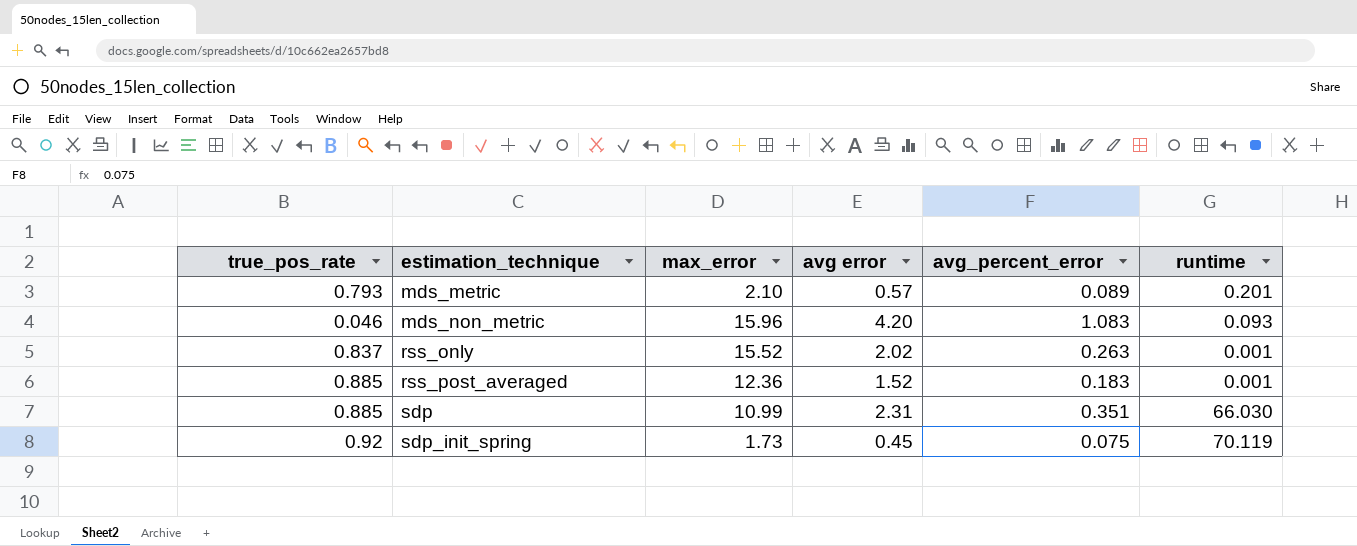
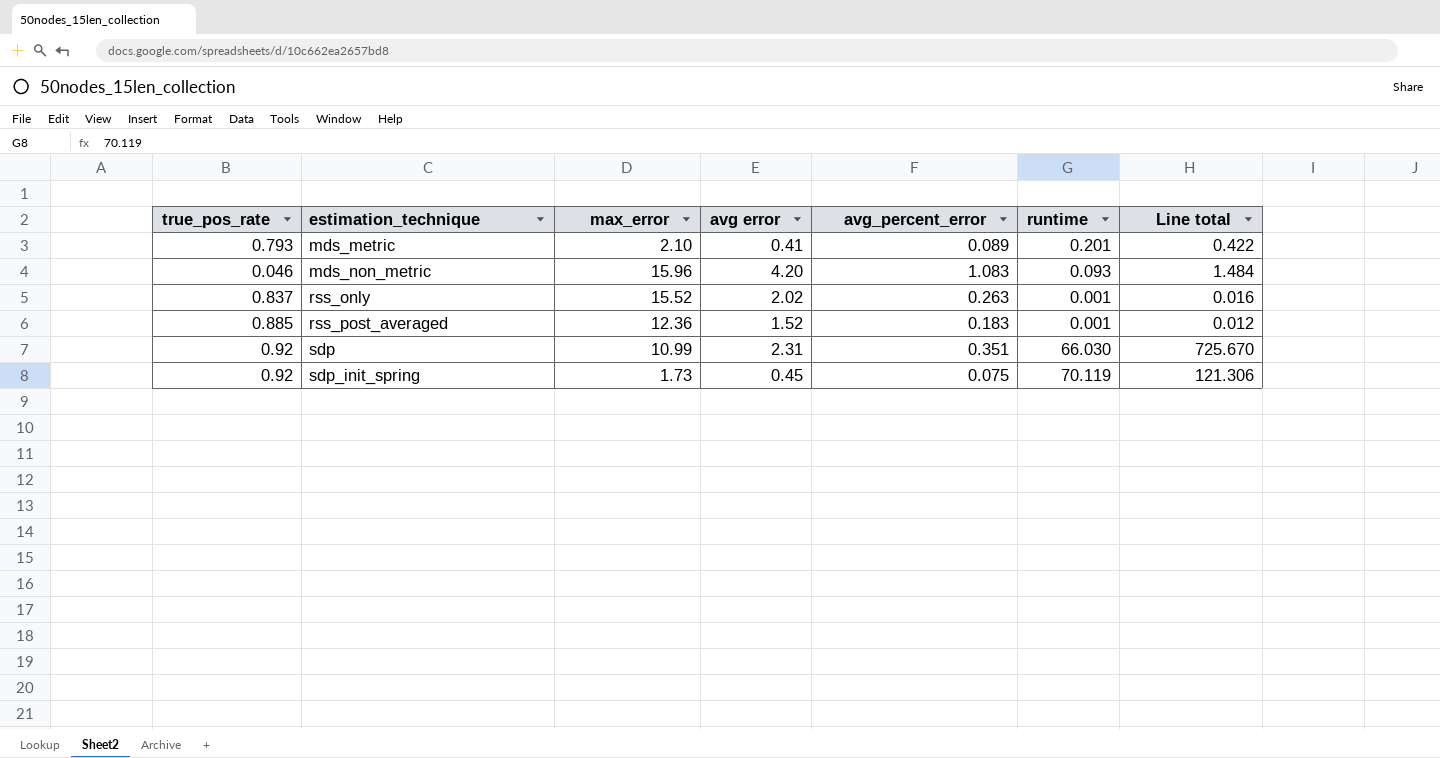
column Line total | formula: none -> [max_error] * [runtime]
mds_metric | avg error: 0.57 -> 0.41
sdp | true_pos_rate: 0.885 -> 0.92

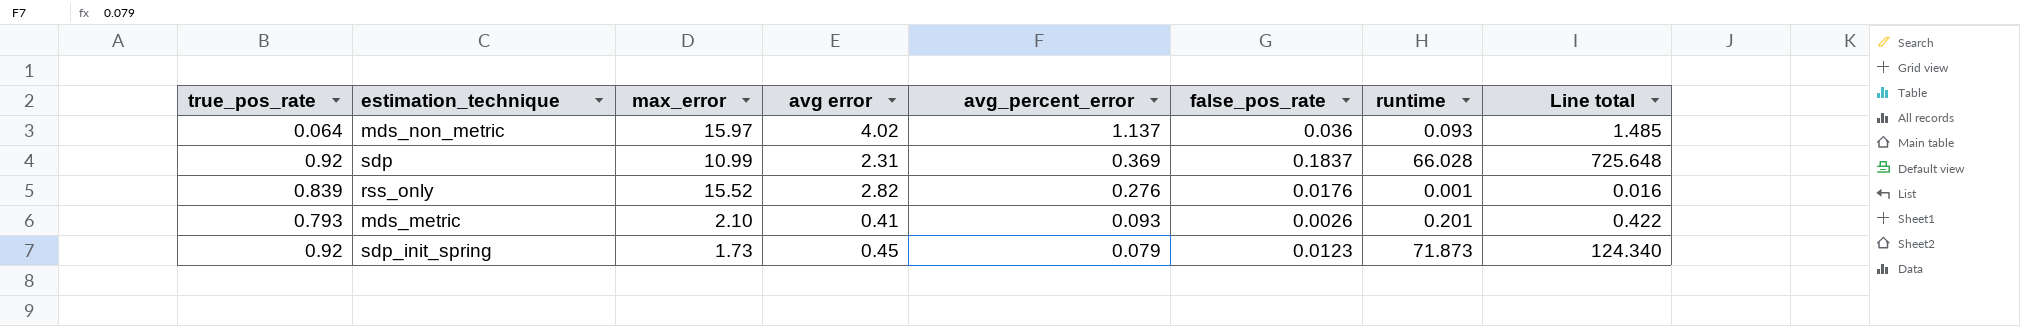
row order: estimation_technique ascending -> avg_percent_error descending
column false_pos_rate | position: none -> 6
row rss_post_averaged: 0.885 | 12.36 | 1.52 | 0.183 | 0.001 | 0.012 -> none
mds_non_metric | true_pos_rate: 0.046 -> 0.064
mds_non_metric | max_error: 15.96 -> 15.97
mds_non_metric | avg error: 4.20 -> 4.02
mds_non_metric | avg_percent_error: 1.083 -> 1.137
mds_non_metric | Line total: 1.484 -> 1.485
sdp | avg_percent_error: 0.351 -> 0.369
sdp | runtime: 66.030 -> 66.028
sdp | Line total: 725.670 -> 725.648
rss_only | true_pos_rate: 0.837 -> 0.839
rss_only | avg error: 2.02 -> 2.82
rss_only | avg_percent_error: 0.263 -> 0.276
mds_metric | avg_percent_error: 0.089 -> 0.093
sdp_init_spring | avg_percent_error: 0.075 -> 0.079
sdp_init_spring | runtime: 70.119 -> 71.873
sdp_init_spring | Line total: 121.306 -> 124.340

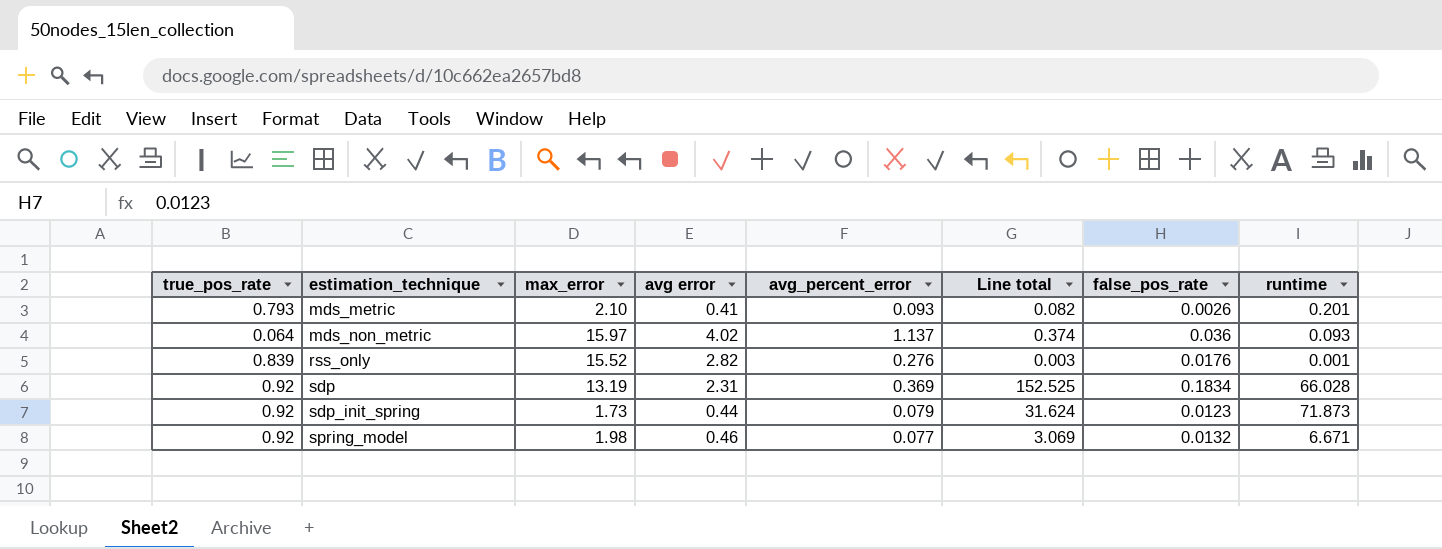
row order: avg_percent_error descending -> estimation_technique ascending
column Line total | formula: [max_error] * [runtime] -> [avg error] * [runtime]
column Line total | position: 8 -> 6
sdp | max_error: 10.99 -> 13.19
sdp | false_pos_rate: 0.1837 -> 0.1834
sdp_init_spring | avg error: 0.45 -> 0.44
row spring_model: none -> 0.92 | 1.98 | 0.46 | 0.077 | 3.069 | 0.0132 | 6.671

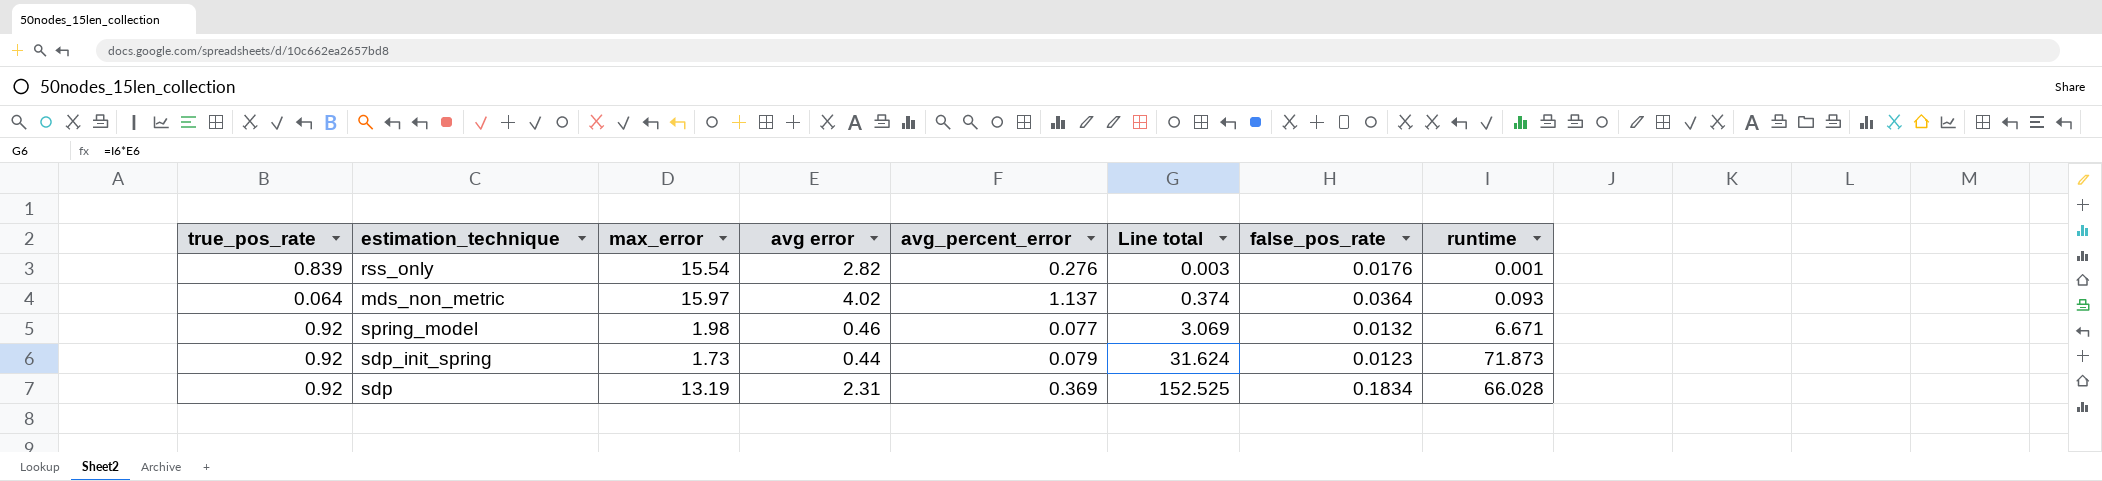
row order: estimation_technique ascending -> Line total ascending
row mds_metric: 0.793 | 2.10 | 0.41 | 0.093 | 0.082 | 0.0026 | 0.201 -> none
rss_only | max_error: 15.52 -> 15.54
mds_non_metric | false_pos_rate: 0.036 -> 0.0364

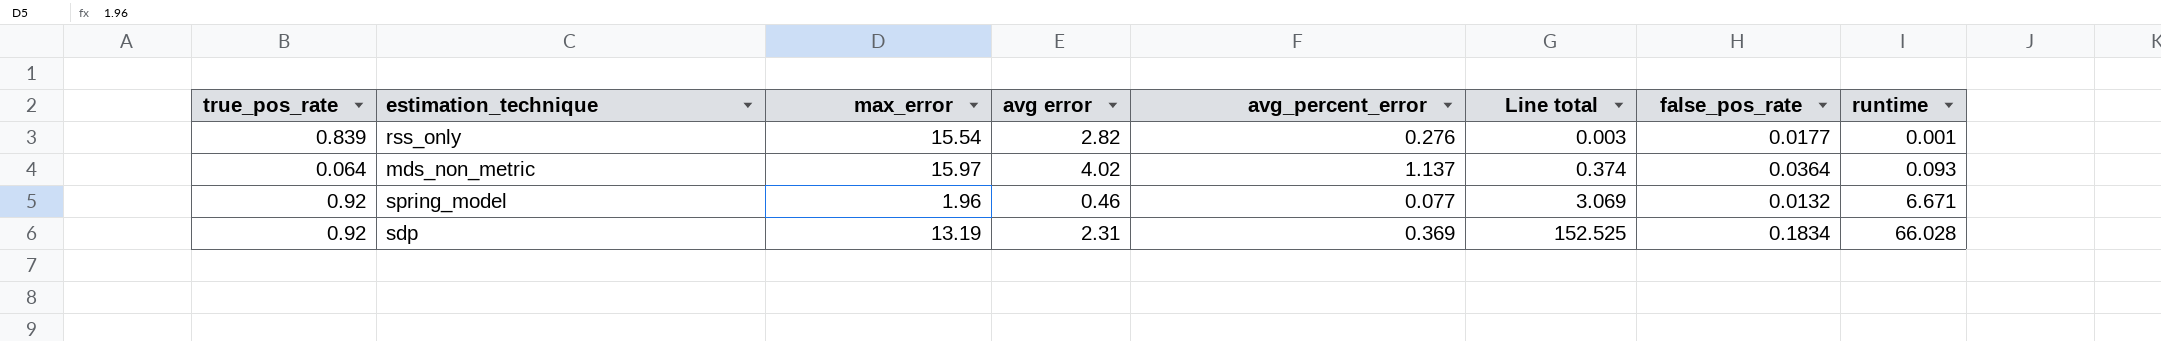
row sdp_init_spring: 0.92 | 1.73 | 0.44 | 0.079 | 31.624 | 0.0123 | 71.873 -> none
rss_only | false_pos_rate: 0.0176 -> 0.0177
spring_model | max_error: 1.98 -> 1.96

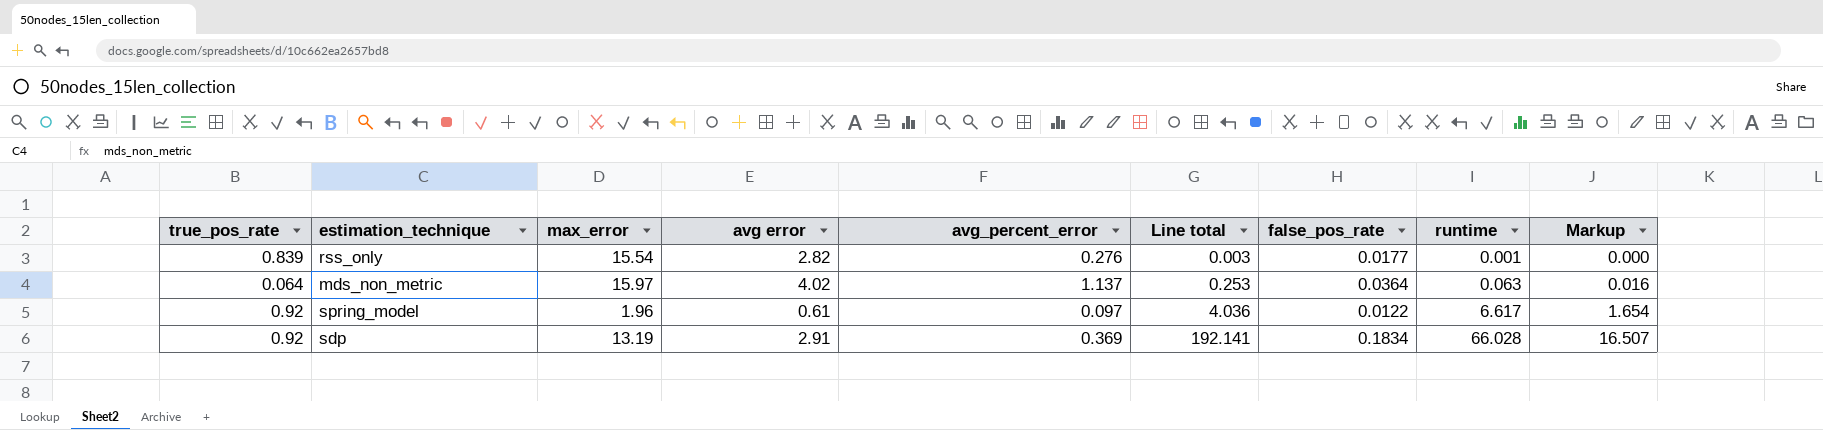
column Markup | formula: none -> [runtime] * 0.25
mds_non_metric | Line total: 0.374 -> 0.253
mds_non_metric | runtime: 0.093 -> 0.063
spring_model | avg error: 0.46 -> 0.61
spring_model | avg_percent_error: 0.077 -> 0.097
spring_model | Line total: 3.069 -> 4.036
spring_model | false_pos_rate: 0.0132 -> 0.0122
spring_model | runtime: 6.671 -> 6.617
sdp | avg error: 2.31 -> 2.91
sdp | Line total: 152.525 -> 192.141

